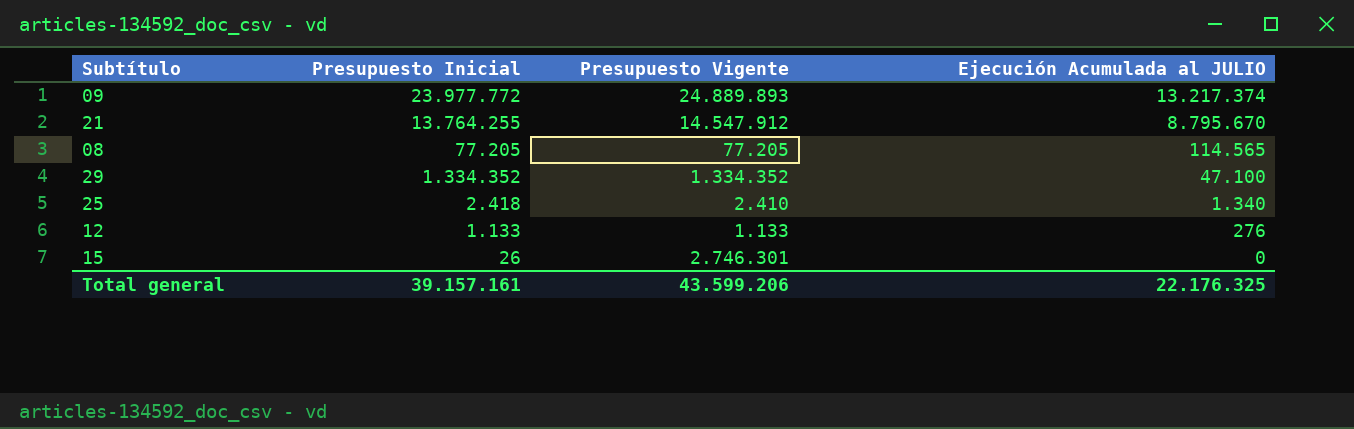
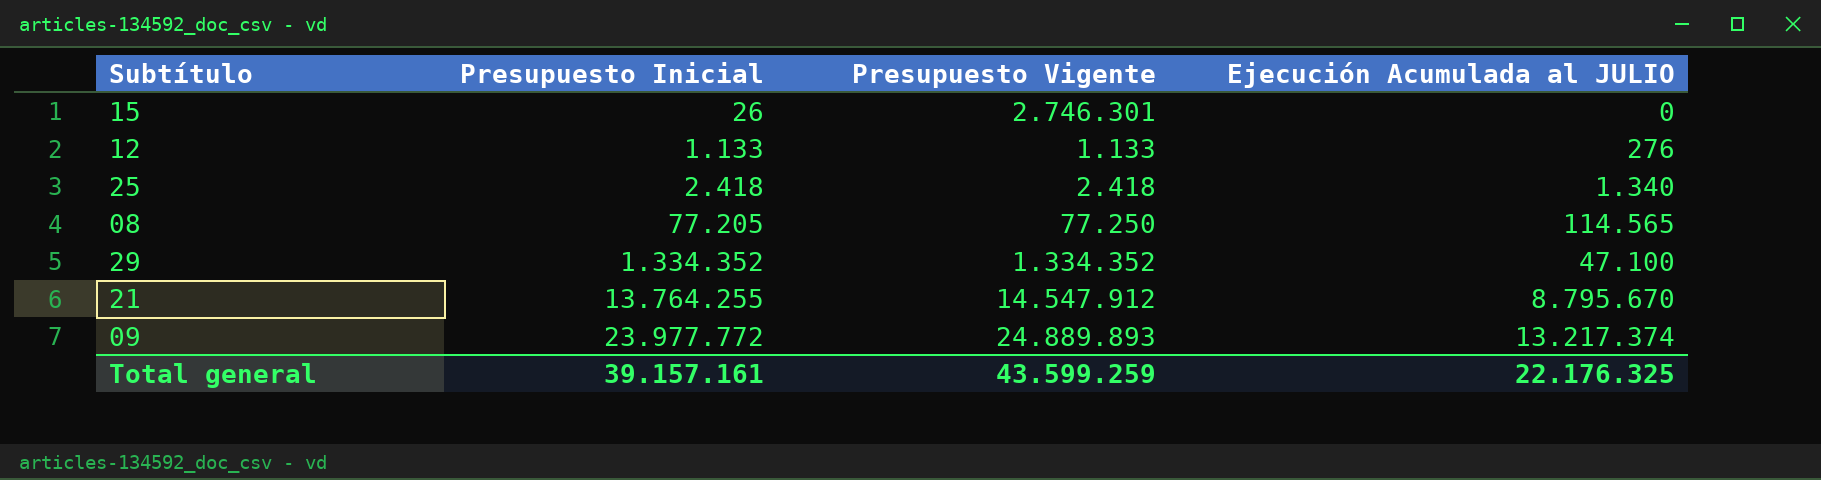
row order: Ejecución Acumulada al JULIO descending -> Presupuesto Inicial ascending
25 | Presupuesto Vigente: 2.410 -> 2.418
08 | Presupuesto Vigente: 77.205 -> 77.250
Total general | Presupuesto Vigente: 43.599.206 -> 43.599.259

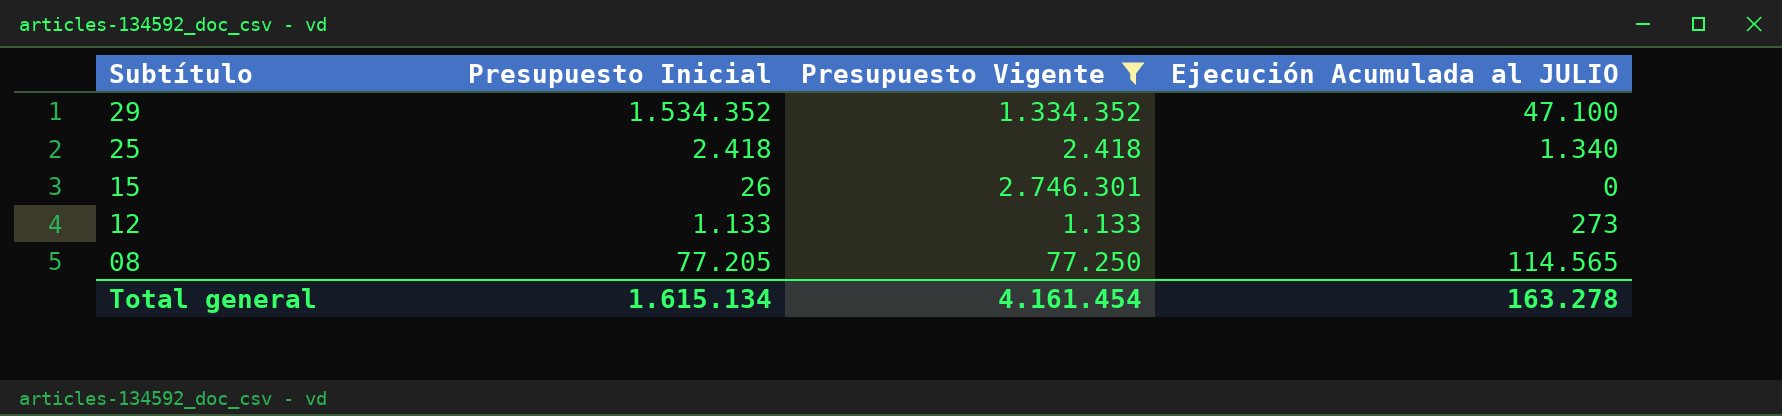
filter: none -> Presupuesto Vigente <= 2.746.301
row order: Presupuesto Inicial ascending -> Subtítulo descending
29 | Presupuesto Inicial: 1.334.352 -> 1.534.352
12 | Ejecución Acumulada al JULIO: 276 -> 273
Total general | Presupuesto Inicial: 39.157.161 -> 1.615.134
Total general | Presupuesto Vigente: 43.599.259 -> 4.161.454
Total general | Ejecución Acumulada al JULIO: 22.176.325 -> 163.278

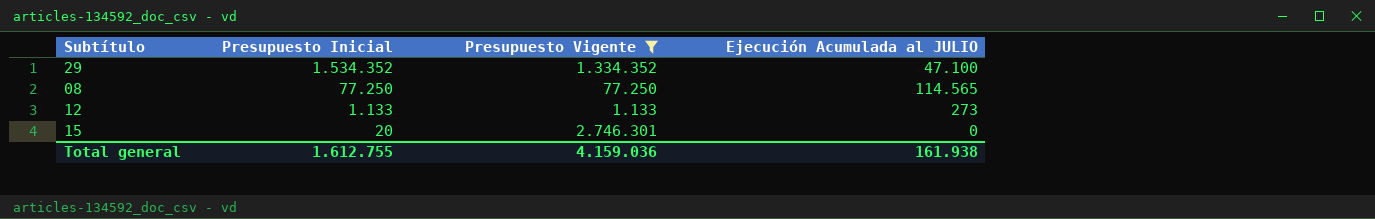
row order: Subtítulo descending -> Presupuesto Inicial descending
row 25: 2.418 | 2.418 | 1.340 -> none
08 | Presupuesto Inicial: 77.205 -> 77.250
15 | Presupuesto Inicial: 26 -> 20
Total general | Presupuesto Inicial: 1.615.134 -> 1.612.755
Total general | Presupuesto Vigente: 4.161.454 -> 4.159.036
Total general | Ejecución Acumulada al JULIO: 163.278 -> 161.938

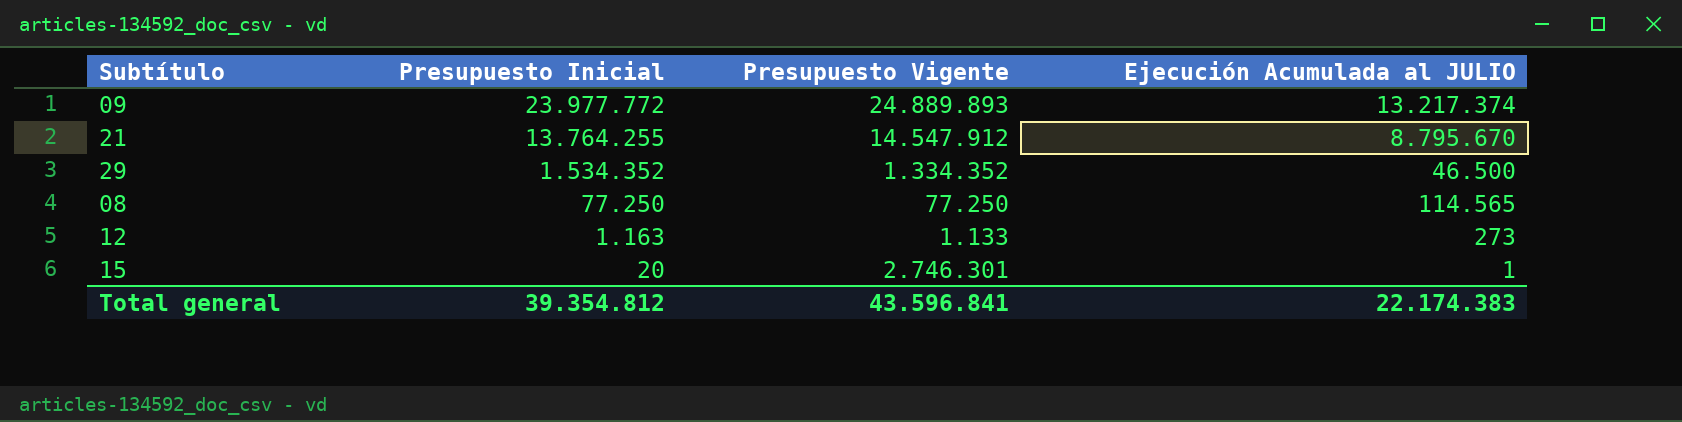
filter: Presupuesto Vigente <= 2.746.301 -> none
29 | Ejecución Acumulada al JULIO: 47.100 -> 46.500
12 | Presupuesto Inicial: 1.133 -> 1.163
15 | Ejecución Acumulada al JULIO: 0 -> 1
Total general | Presupuesto Inicial: 1.612.755 -> 39.354.812
Total general | Presupuesto Vigente: 4.159.036 -> 43.596.841
Total general | Ejecución Acumulada al JULIO: 161.938 -> 22.174.383

